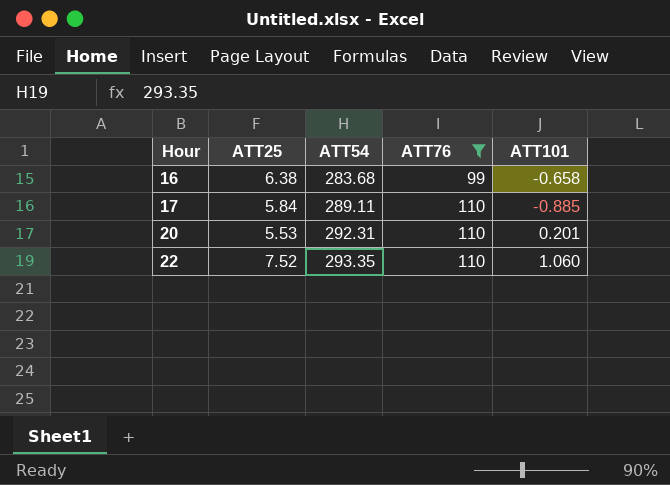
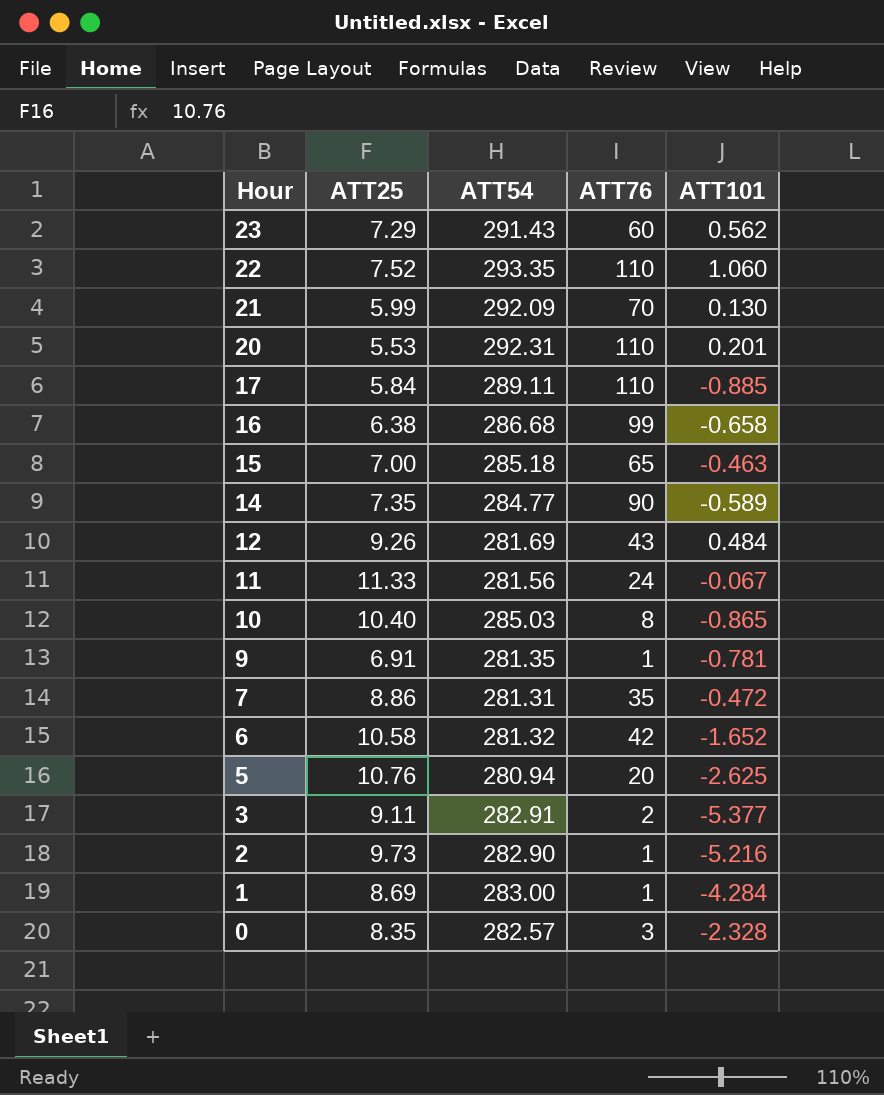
filter: ATT76 >= 99 -> none
row order: Hour ascending -> Hour descending
16 | ATT54: 283.68 -> 286.68

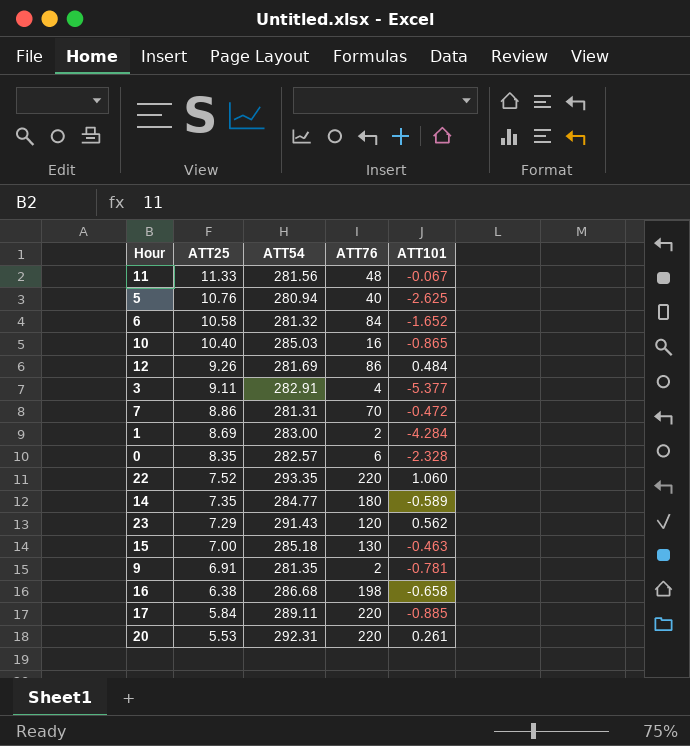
row order: Hour descending -> ATT25 descending
row 21: 5.99 | 292.09 | 70 | 0.130 -> none
row 2: 9.73 | 282.90 | 1 | -5.216 -> none
11 | ATT76: 24 -> 48
5 | ATT76: 20 -> 40
6 | ATT76: 42 -> 84
10 | ATT76: 8 -> 16
12 | ATT76: 43 -> 86
3 | ATT76: 2 -> 4
7 | ATT76: 35 -> 70
1 | ATT76: 1 -> 2
0 | ATT76: 3 -> 6
22 | ATT76: 110 -> 220
14 | ATT76: 90 -> 180
23 | ATT76: 60 -> 120
15 | ATT76: 65 -> 130
9 | ATT76: 1 -> 2
16 | ATT76: 99 -> 198
17 | ATT76: 110 -> 220
20 | ATT76: 110 -> 220
20 | ATT101: 0.201 -> 0.261

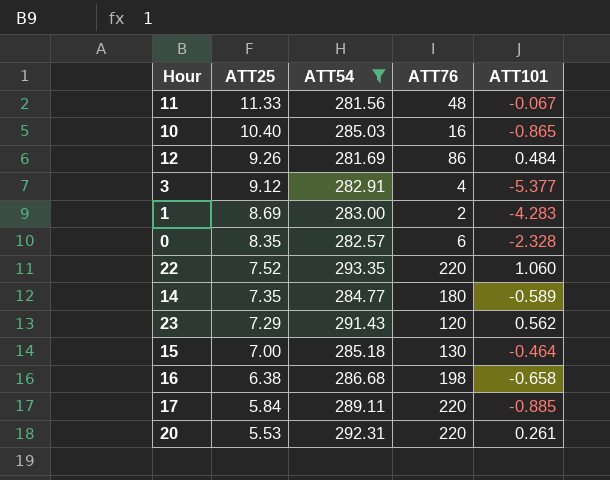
filter: none -> ATT54 >= 281.56
3 | ATT25: 9.11 -> 9.12
1 | ATT101: -4.284 -> -4.283
15 | ATT101: -0.463 -> -0.464

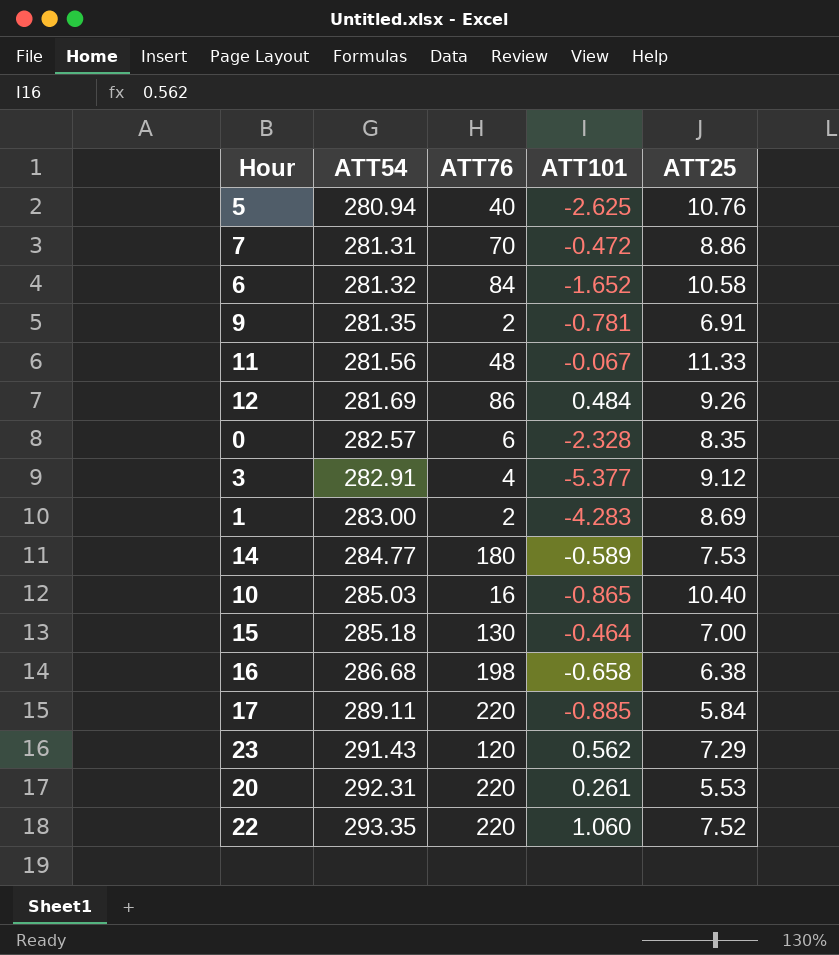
filter: ATT54 >= 281.56 -> none
row order: ATT25 descending -> ATT54 ascending
column ATT25 | position: 2 -> 5
14 | ATT25: 7.35 -> 7.53

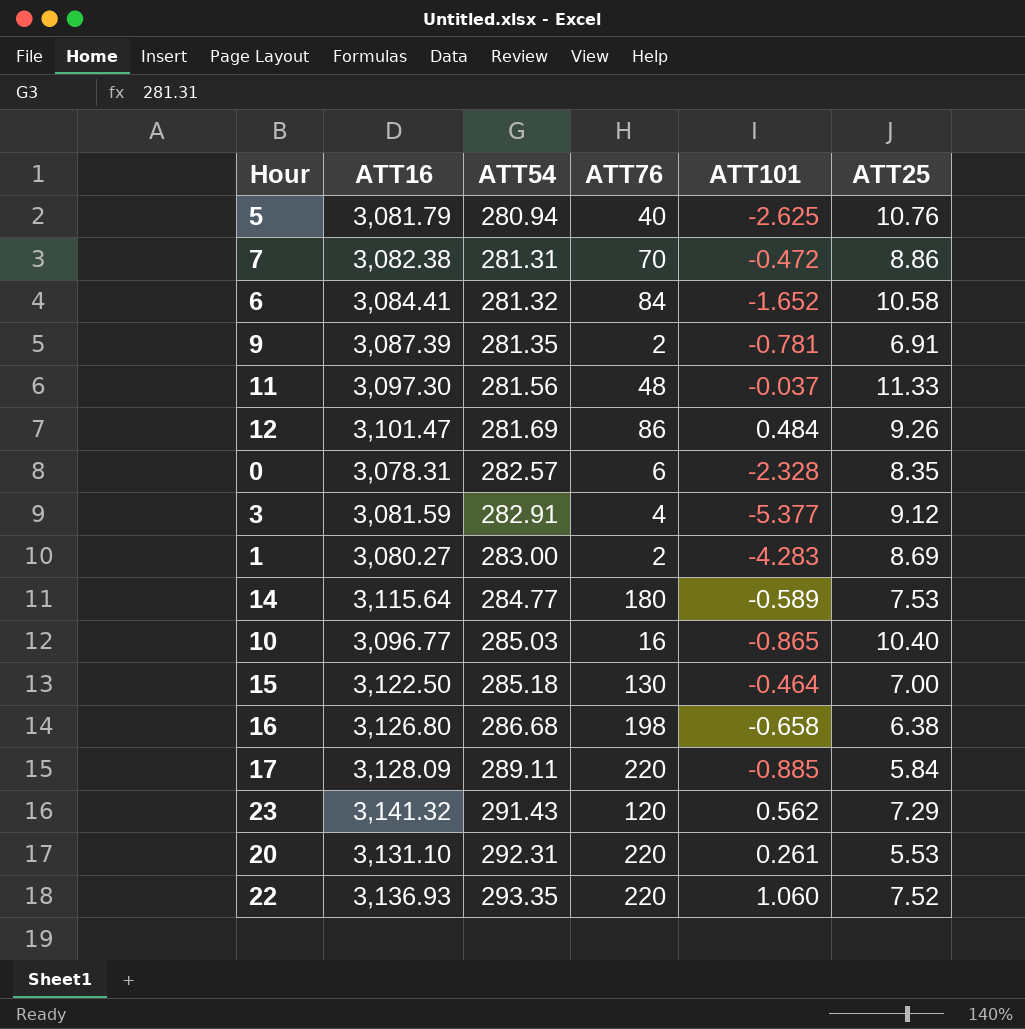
column ATT16 | position: none -> 2
11 | ATT101: -0.067 -> -0.037

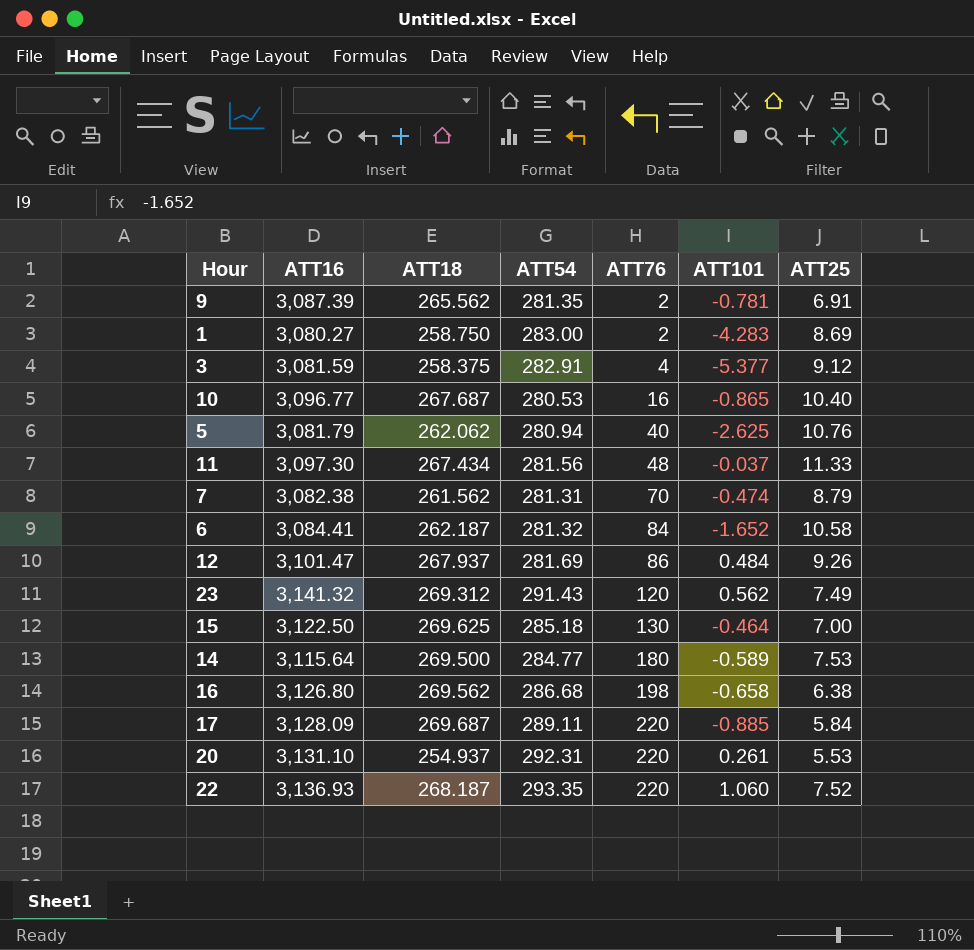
row order: ATT54 ascending -> ATT76 ascending
column ATT18 | position: none -> 3
row 0: 3,078.31 | 282.57 | 6 | -2.328 | 8.35 -> none
10 | ATT54: 285.03 -> 280.53
7 | ATT101: -0.472 -> -0.474
7 | ATT25: 8.86 -> 8.79
23 | ATT25: 7.29 -> 7.49

